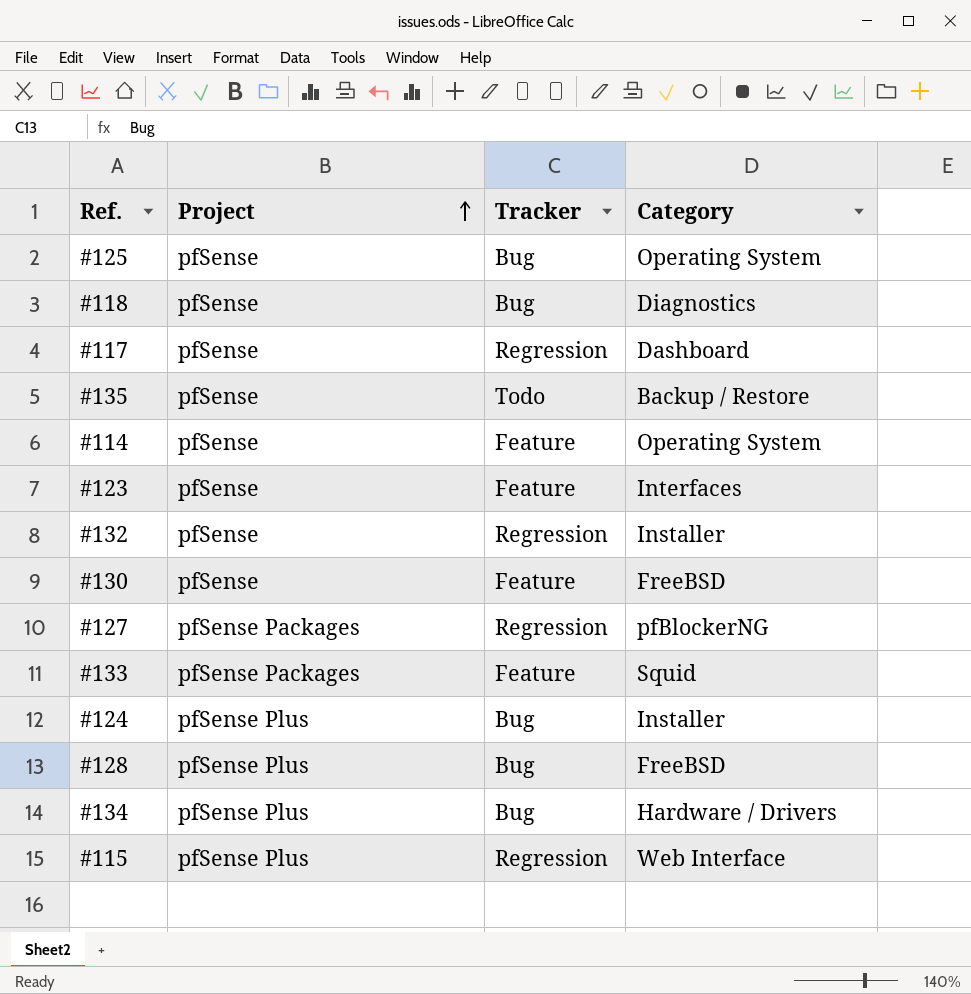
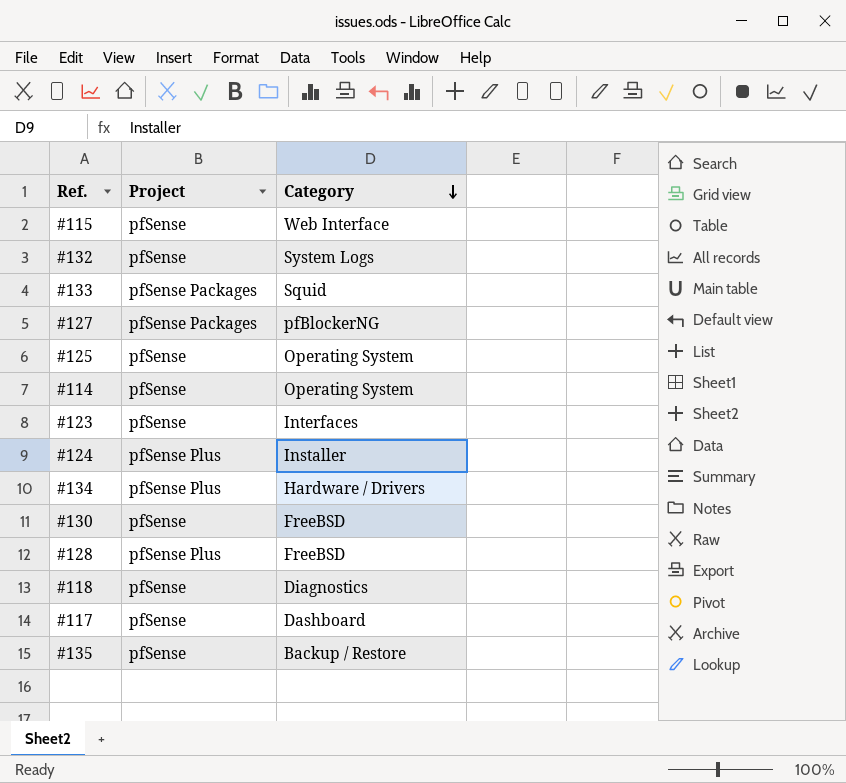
row order: Project ascending -> Category descending
column Tracker | position: 3 -> none
#115 | Project: pfSense Plus -> pfSense
#132 | Category: Installer -> System Logs

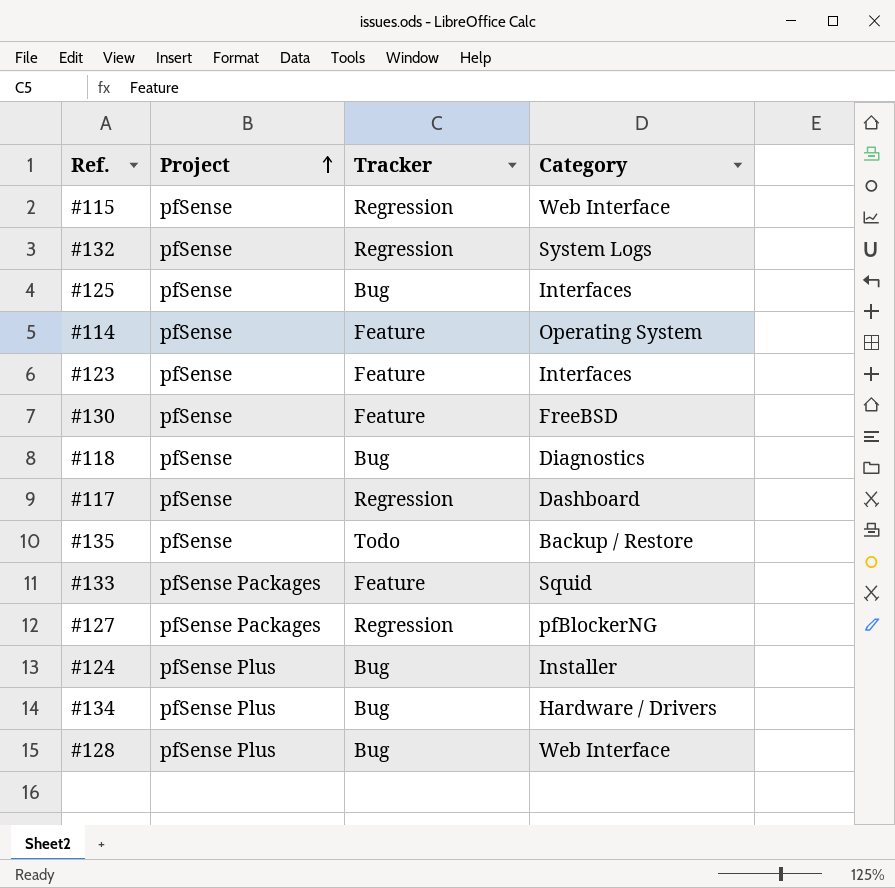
row order: Category descending -> Project ascending
column Tracker | position: none -> 3
#125 | Category: Operating System -> Interfaces
#128 | Category: FreeBSD -> Web Interface

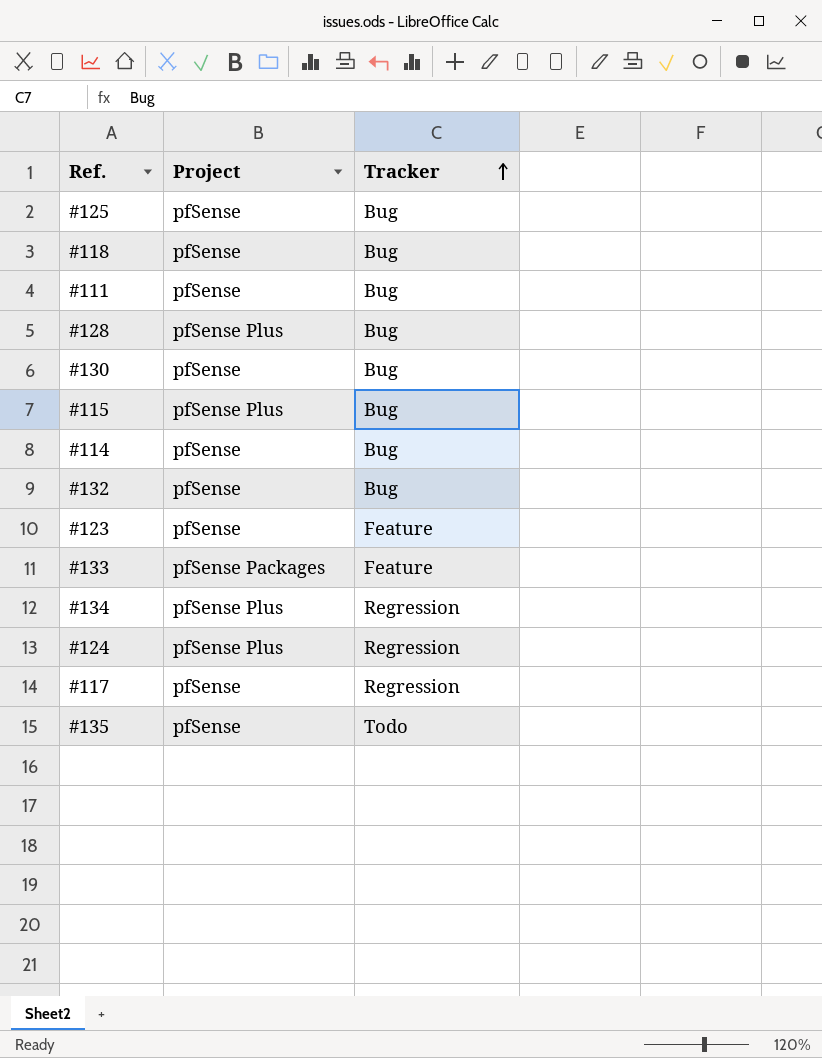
row order: Project ascending -> Tracker ascending
column Category | position: 4 -> none
row #127: pfSense Packages | Regression | pfBlockerNG -> none
row #111: none -> pfSense | Bug
#130 | Tracker: Feature -> Bug
#115 | Project: pfSense -> pfSense Plus
#115 | Tracker: Regression -> Bug
#114 | Tracker: Feature -> Bug
#132 | Tracker: Regression -> Bug
#134 | Tracker: Bug -> Regression
#124 | Tracker: Bug -> Regression

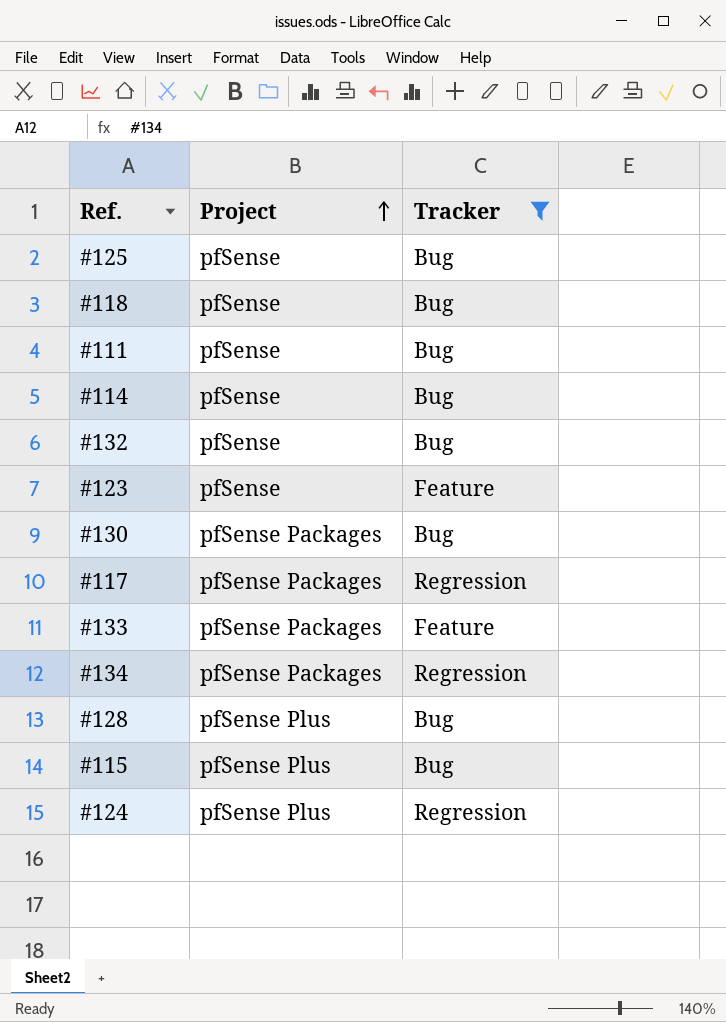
filter: none -> Tracker != Todo
row order: Tracker ascending -> Project ascending
#130 | Project: pfSense -> pfSense Packages
#117 | Project: pfSense -> pfSense Packages
#134 | Project: pfSense Plus -> pfSense Packages

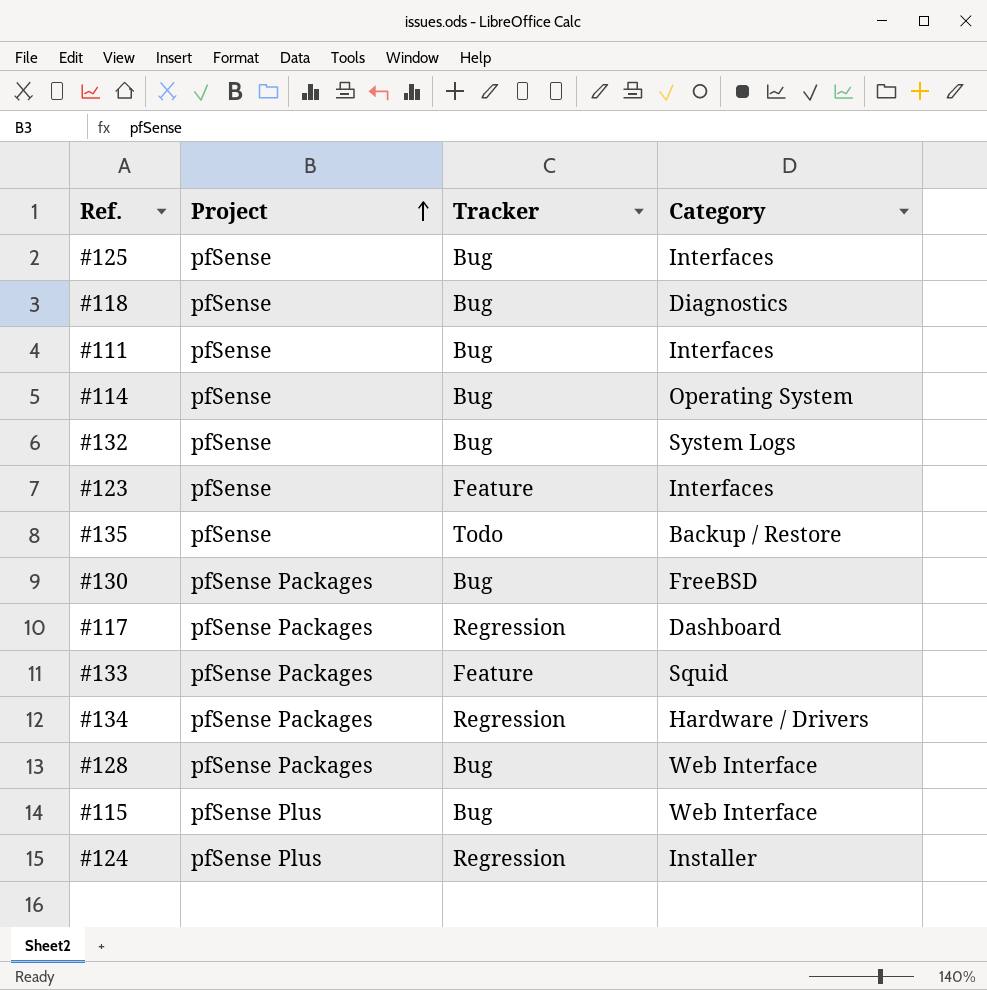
filter: Tracker != Todo -> none
column Category | position: none -> 4
#128 | Project: pfSense Plus -> pfSense Packages

